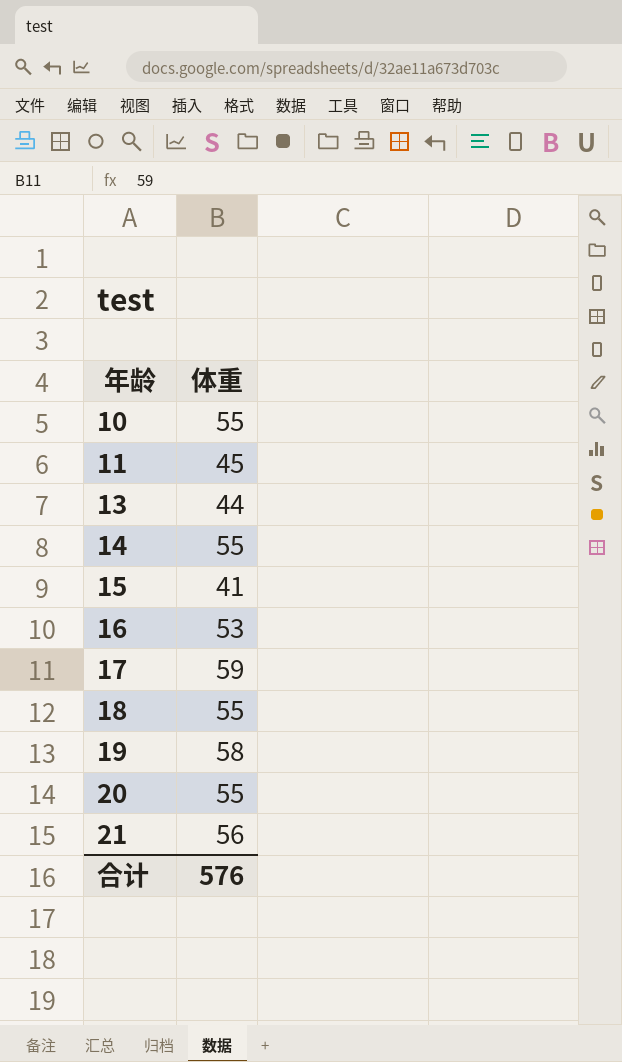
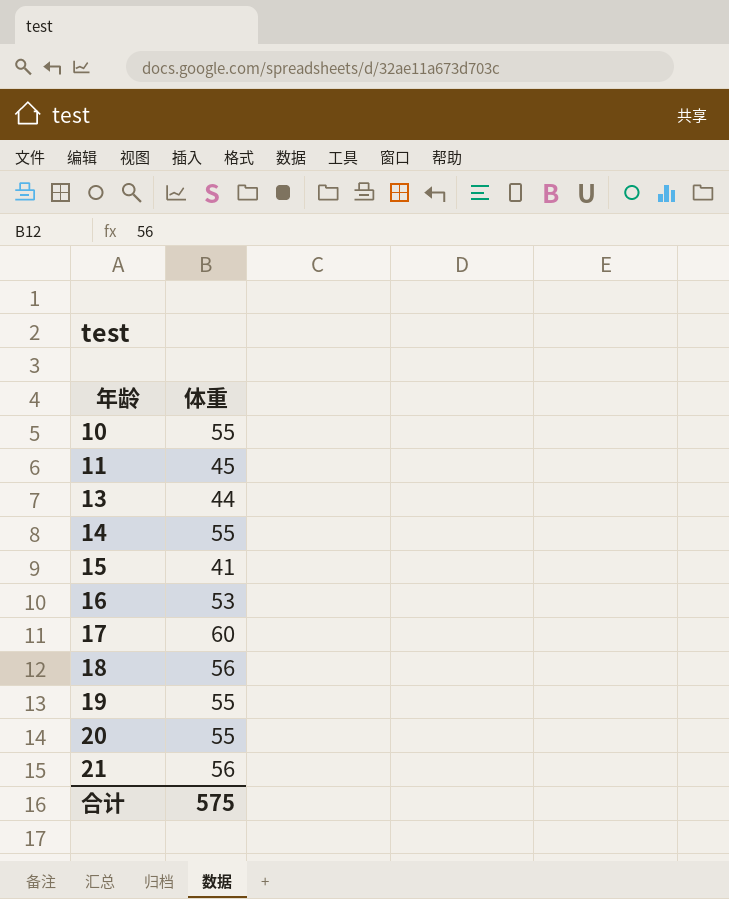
17 | 体重: 59 -> 60
18 | 体重: 55 -> 56
19 | 体重: 58 -> 55
合计 | 体重: 576 -> 575

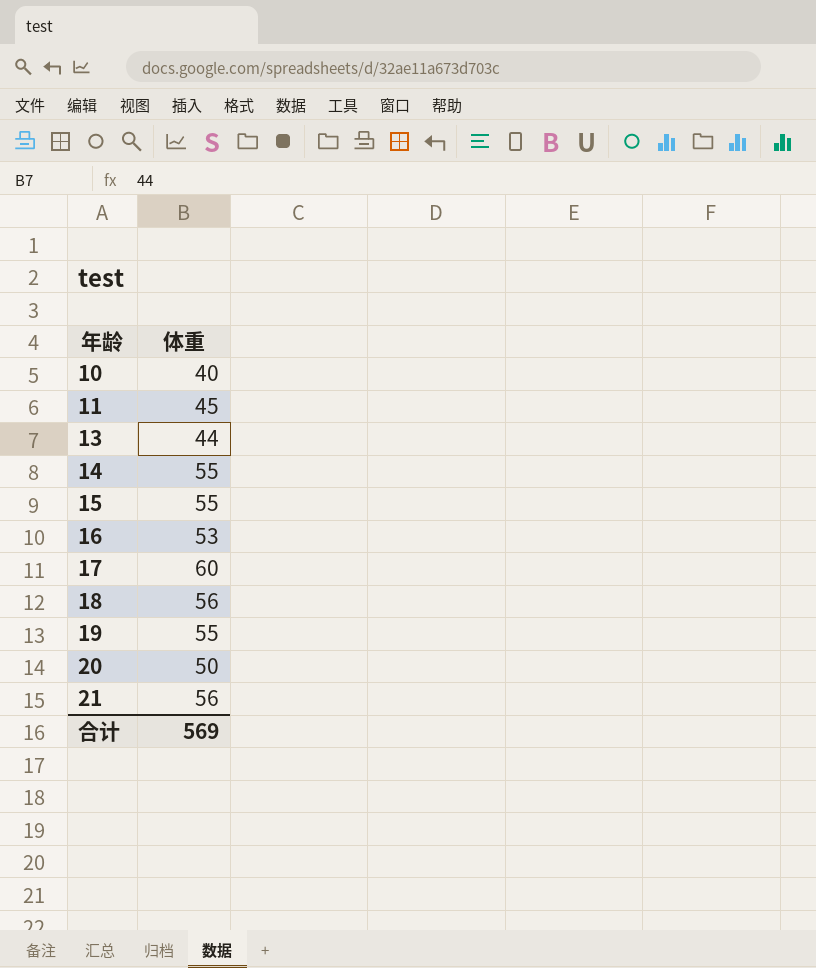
10 | 体重: 55 -> 40
15 | 体重: 41 -> 55
20 | 体重: 55 -> 50
合计 | 体重: 575 -> 569

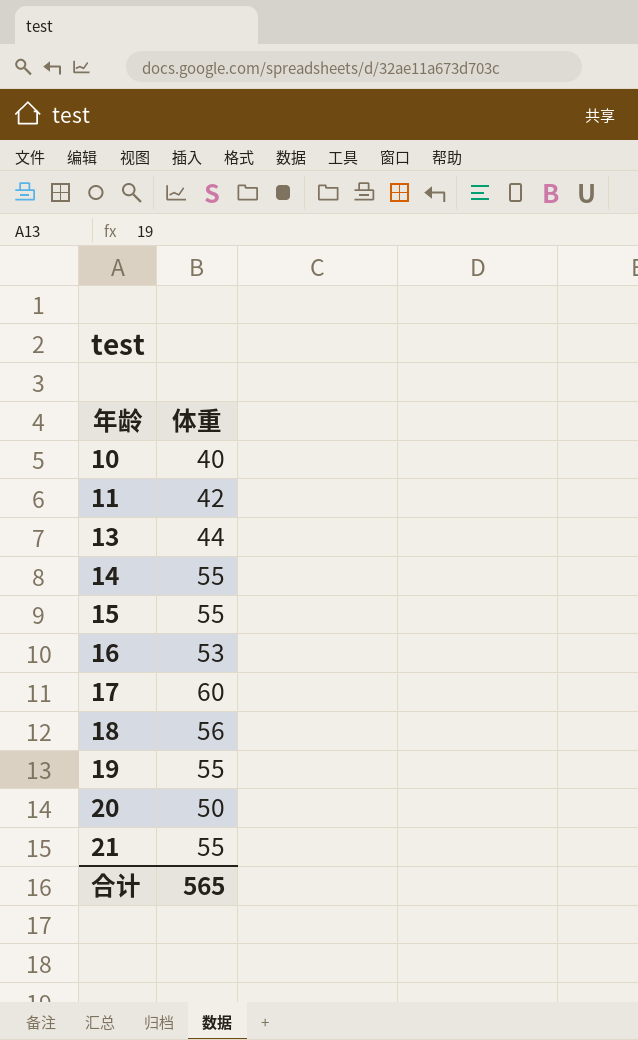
11 | 体重: 45 -> 42
21 | 体重: 56 -> 55
合计 | 体重: 569 -> 565

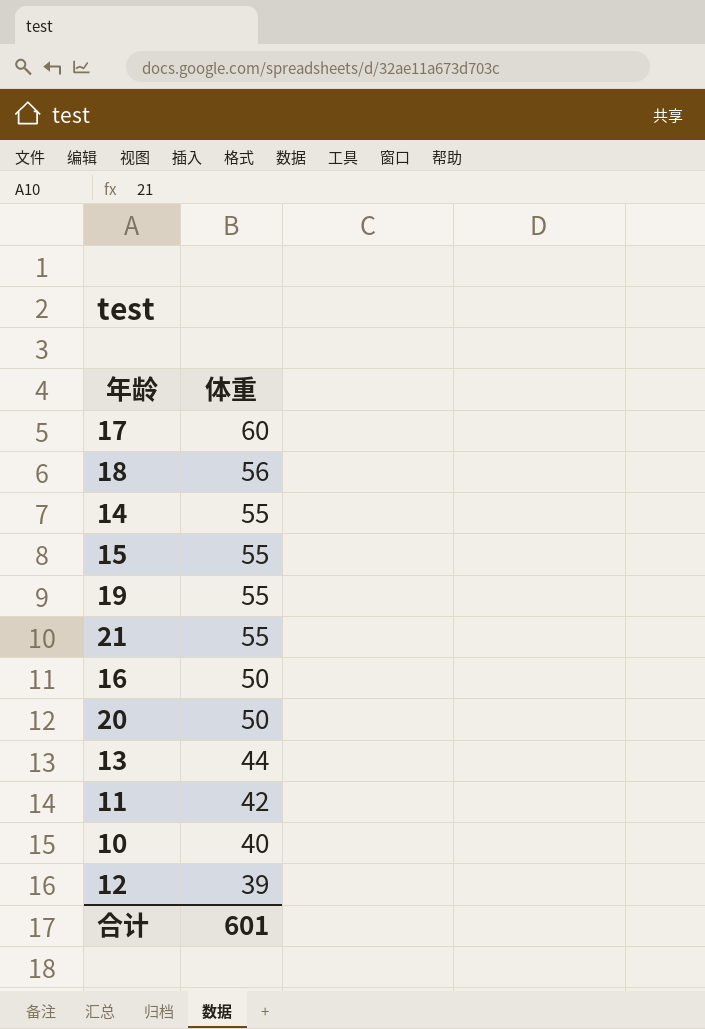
row order: 年龄 ascending -> 体重 descending
16 | 体重: 53 -> 50
row 12: none -> 39
合计 | 体重: 565 -> 601

